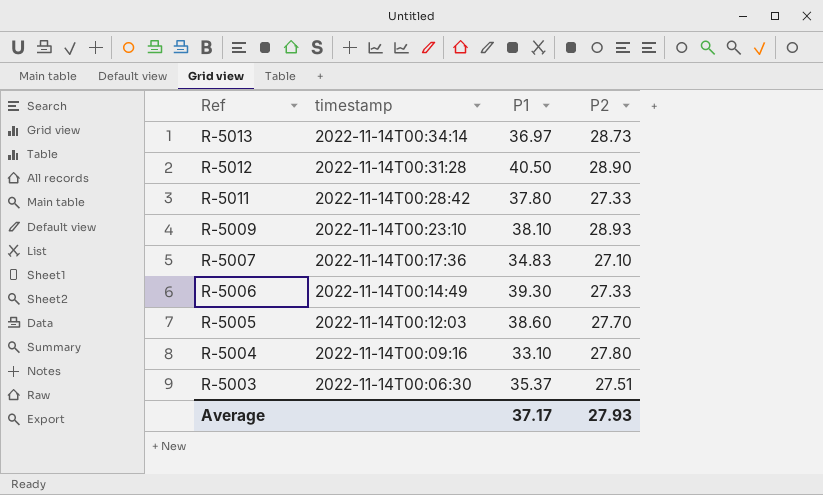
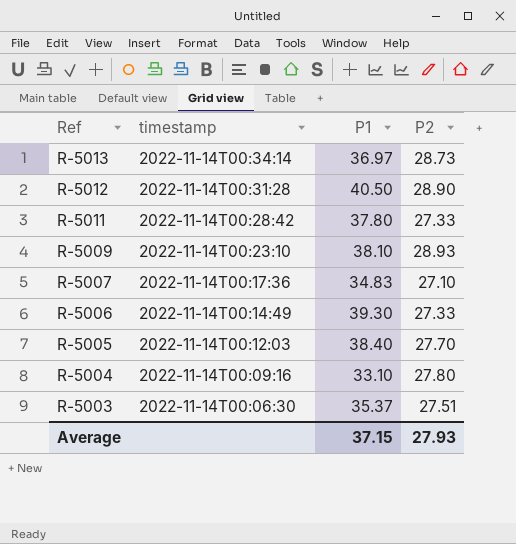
R-5005 | P1: 38.60 -> 38.40
Average | P1: 37.17 -> 37.15

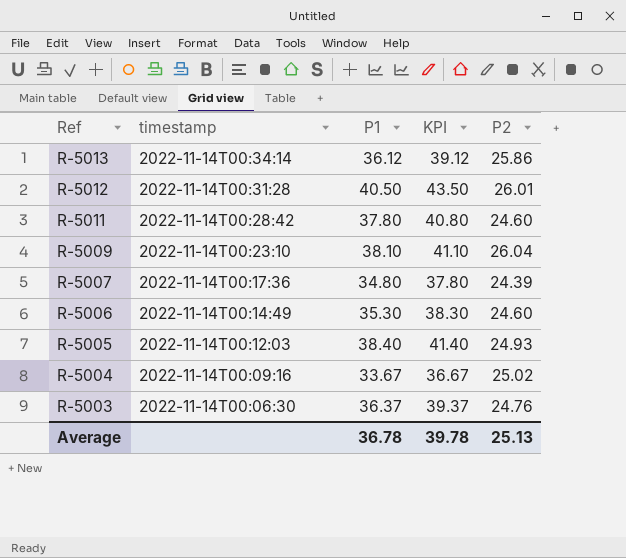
column KPI | formula: none -> [P1] + 3
R-5013 | P1: 36.97 -> 36.12
R-5013 | P2: 28.73 -> 25.86
R-5012 | P2: 28.90 -> 26.01
R-5011 | P2: 27.33 -> 24.60
R-5009 | P2: 28.93 -> 26.04
R-5007 | P1: 34.83 -> 34.80
R-5007 | P2: 27.10 -> 24.39
R-5006 | P1: 39.30 -> 35.30
R-5006 | P2: 27.33 -> 24.60
R-5005 | P2: 27.70 -> 24.93
R-5004 | P1: 33.10 -> 33.67
R-5004 | P2: 27.80 -> 25.02
R-5003 | P1: 35.37 -> 36.37
R-5003 | P2: 27.51 -> 24.76
Average | P1: 37.15 -> 36.78
Average | P2: 27.93 -> 25.13

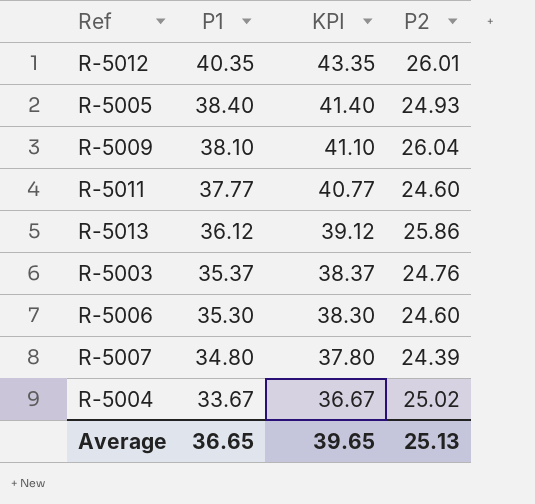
row order: Ref descending -> P1 descending
column timestamp | position: 2 -> none
R-5012 | P1: 40.50 -> 40.35
R-5012 | KPI: 43.50 -> 43.35
R-5011 | P1: 37.80 -> 37.77
R-5011 | KPI: 40.80 -> 40.77
R-5003 | P1: 36.37 -> 35.37
R-5003 | KPI: 39.37 -> 38.37
Average | P1: 36.78 -> 36.65
Average | KPI: 39.78 -> 39.65

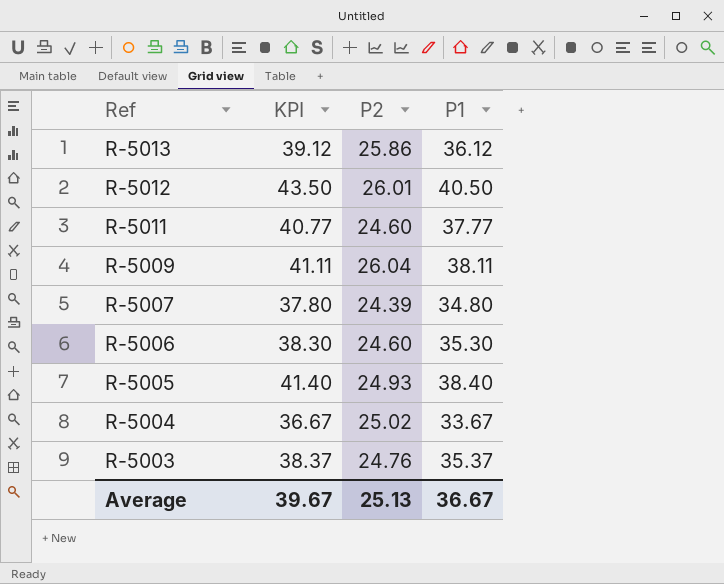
row order: P1 descending -> Ref descending
column P1 | position: 2 -> 4
R-5012 | KPI: 43.35 -> 43.50
R-5012 | P1: 40.35 -> 40.50
R-5009 | KPI: 41.10 -> 41.11
R-5009 | P1: 38.10 -> 38.11
Average | KPI: 39.65 -> 39.67
Average | P1: 36.65 -> 36.67

